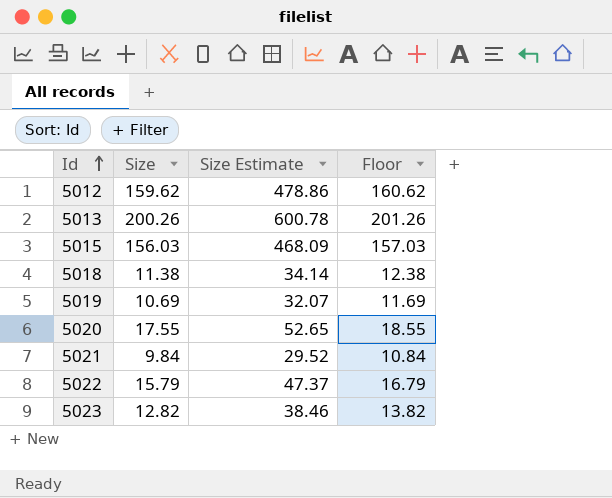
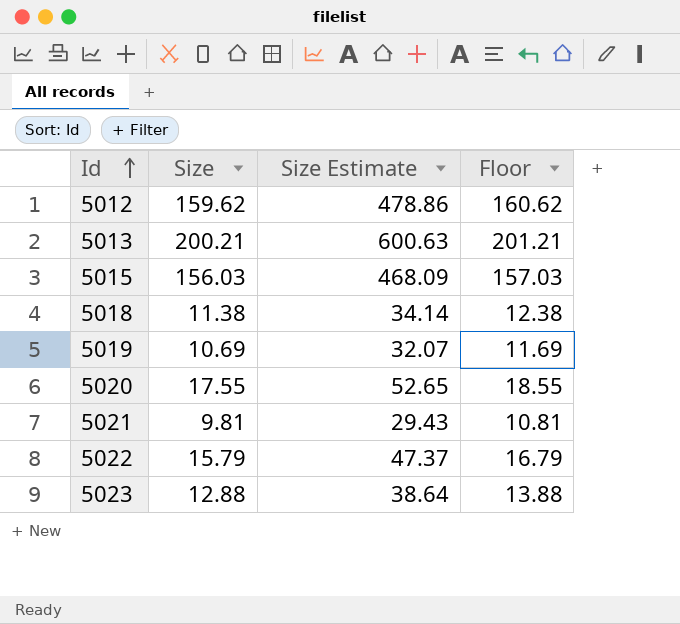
5013 | Size: 200.26 -> 200.21
5013 | Size Estimate: 600.78 -> 600.63
5013 | Floor: 201.26 -> 201.21
5021 | Size: 9.84 -> 9.81
5021 | Size Estimate: 29.52 -> 29.43
5021 | Floor: 10.84 -> 10.81
5023 | Size: 12.82 -> 12.88
5023 | Size Estimate: 38.46 -> 38.64
5023 | Floor: 13.82 -> 13.88

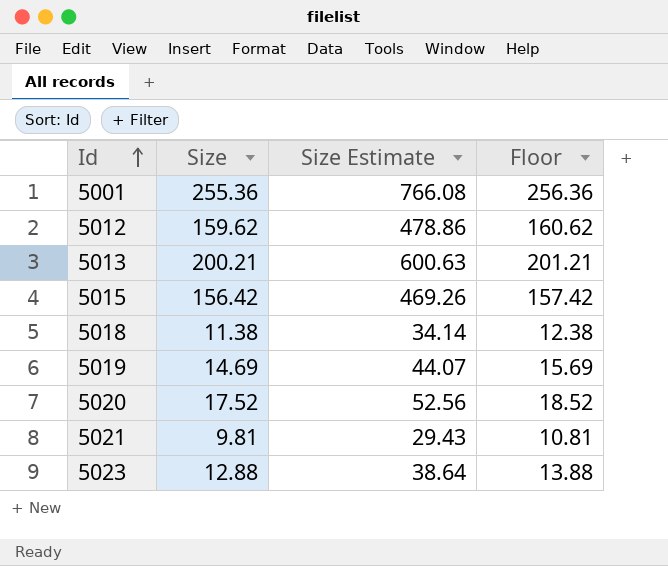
row 5022: 15.79 | 47.37 | 16.79 -> none
row 5001: none -> 255.36 | 766.08 | 256.36
5015 | Size: 156.03 -> 156.42
5015 | Size Estimate: 468.09 -> 469.26
5015 | Floor: 157.03 -> 157.42
5019 | Size: 10.69 -> 14.69
5019 | Size Estimate: 32.07 -> 44.07
5019 | Floor: 11.69 -> 15.69
5020 | Size: 17.55 -> 17.52
5020 | Size Estimate: 52.65 -> 52.56
5020 | Floor: 18.55 -> 18.52

